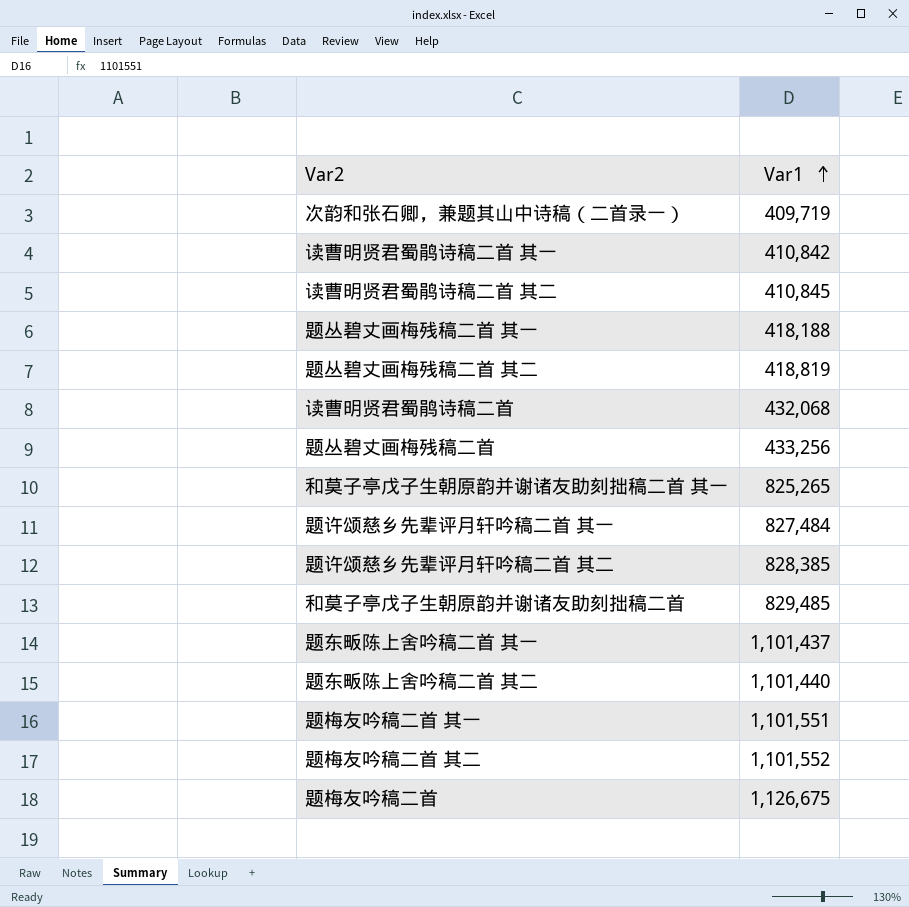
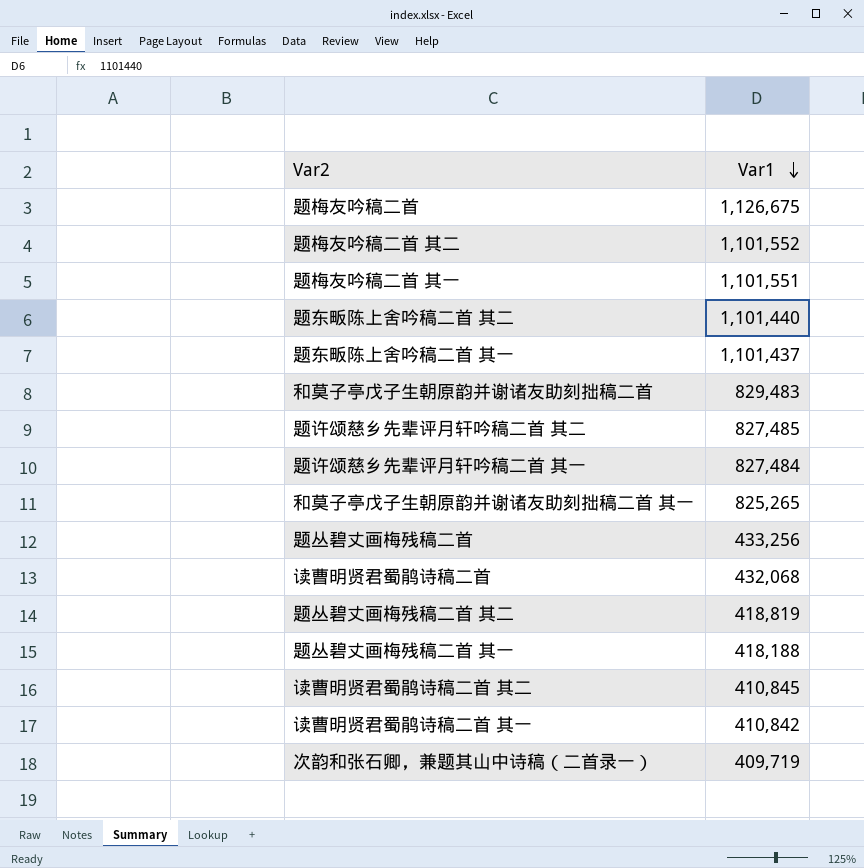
row order: Var1 ascending -> Var1 descending
和莫子亭戊子生朝原韵并谢诸友助刻拙稿二首 | Var1: 829,485 -> 829,483
题许颂慈乡先辈评月轩吟稿二首 其二 | Var1: 828,385 -> 827,485

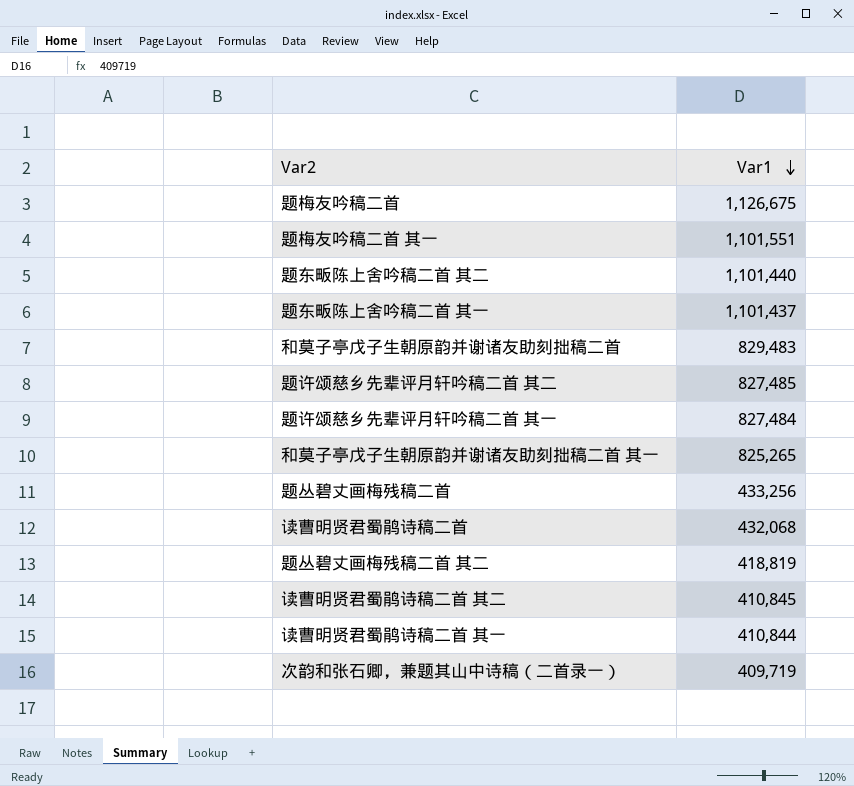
row 题梅友吟稿二首 其二: 1,101,552 -> none
row 题丛碧丈画梅残稿二首 其一: 418,188 -> none
读曹明贤君蜀鹃诗稿二首 其一 | Var1: 410,842 -> 410,844

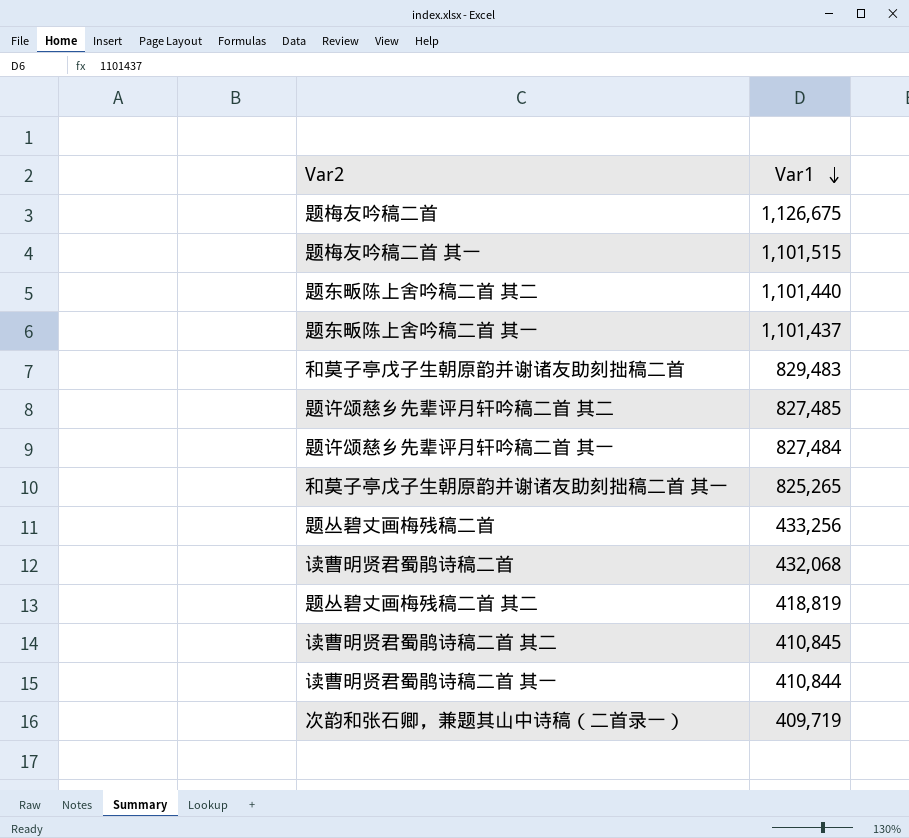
题梅友吟稿二首 其一 | Var1: 1,101,551 -> 1,101,515

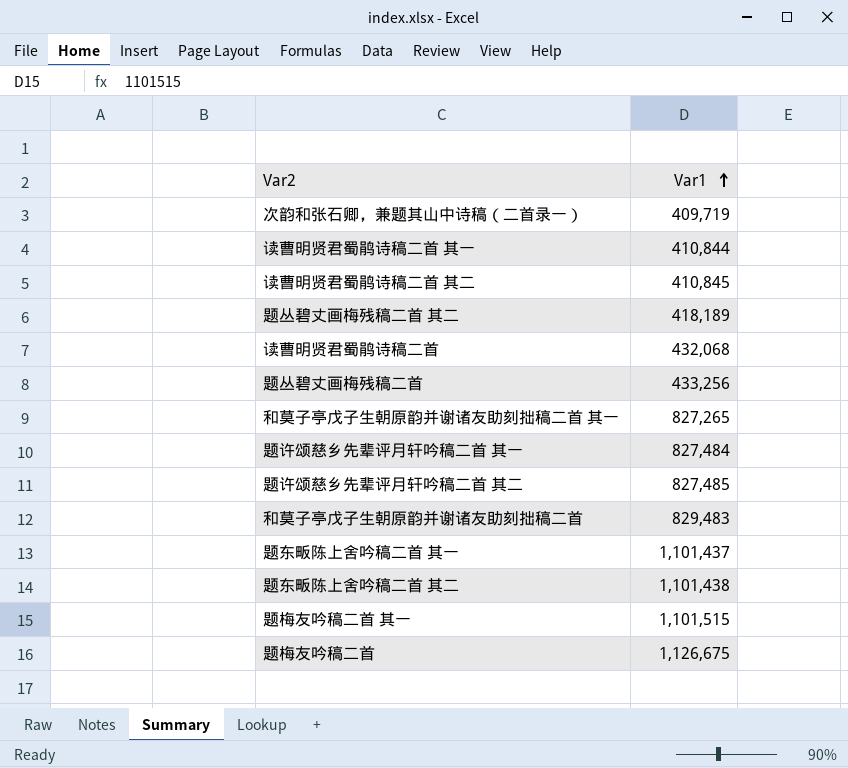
row order: Var1 descending -> Var1 ascending
题丛碧丈画梅残稿二首 其二 | Var1: 418,819 -> 418,189
和莫子亭戊子生朝原韵并谢诸友助刻拙稿二首 其一 | Var1: 825,265 -> 827,265
题东畈陈上舍吟稿二首 其二 | Var1: 1,101,440 -> 1,101,438

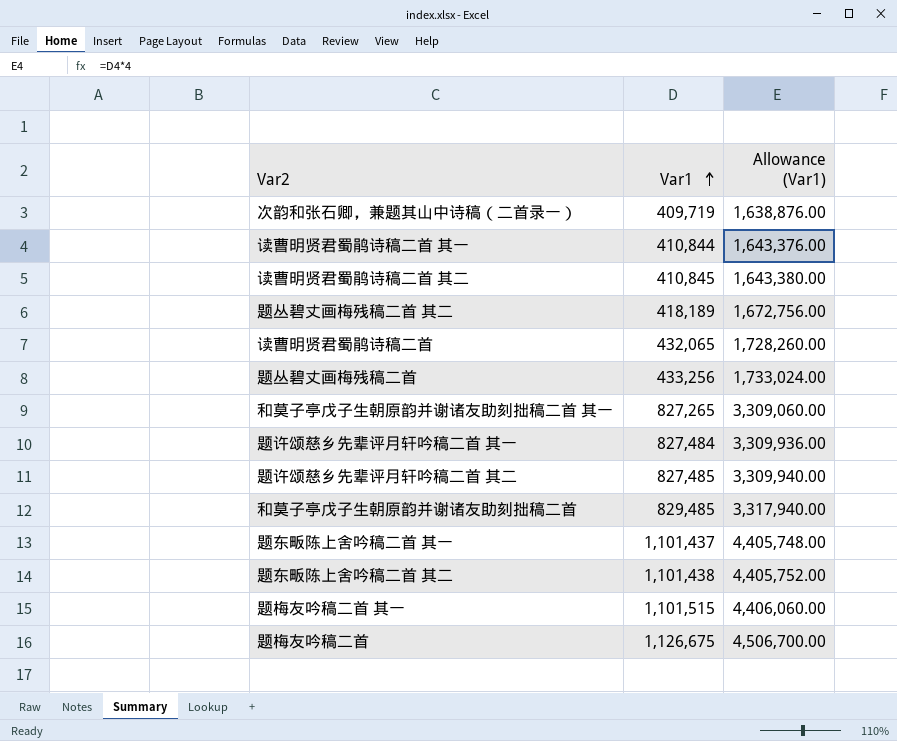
column Allowance (Var1) | formula: none -> [Var1] * 4
读曹明贤君蜀鹃诗稿二首 | Var1: 432,068 -> 432,065
和莫子亭戊子生朝原韵并谢诸友助刻拙稿二首 | Var1: 829,483 -> 829,485

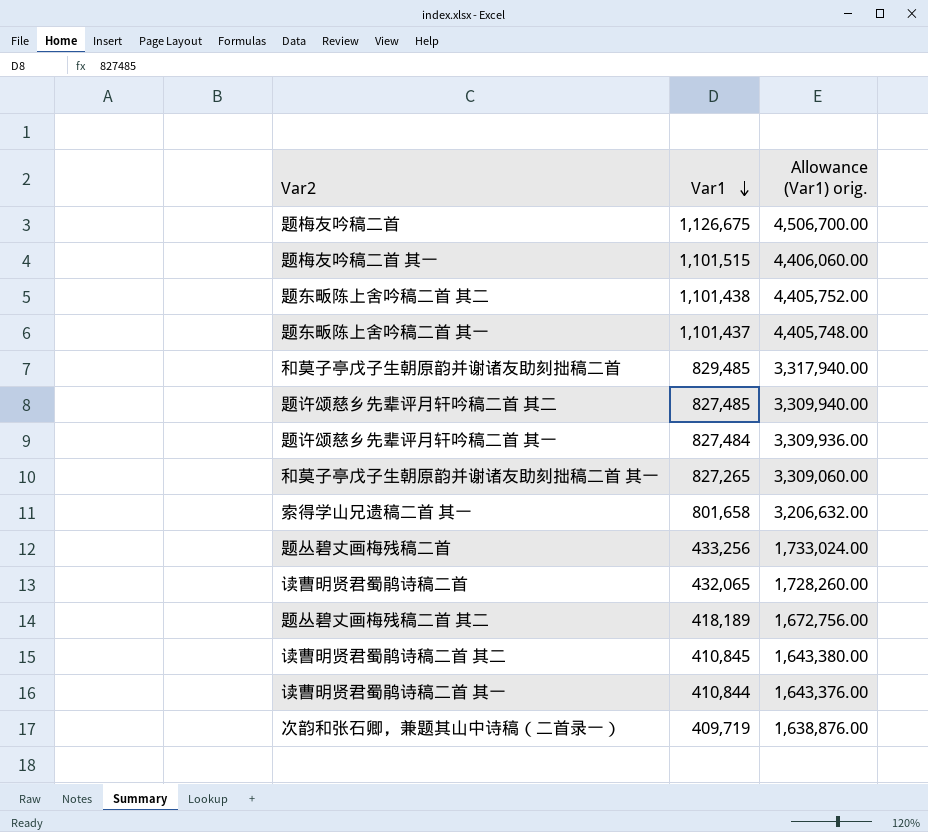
row order: Var1 ascending -> Var1 descending
column name: Allowance (Var1) -> Allowance (Var1) orig.
row 索得学山兄遗稿二首 其一: none -> 801,658 | 3,206,632.00

